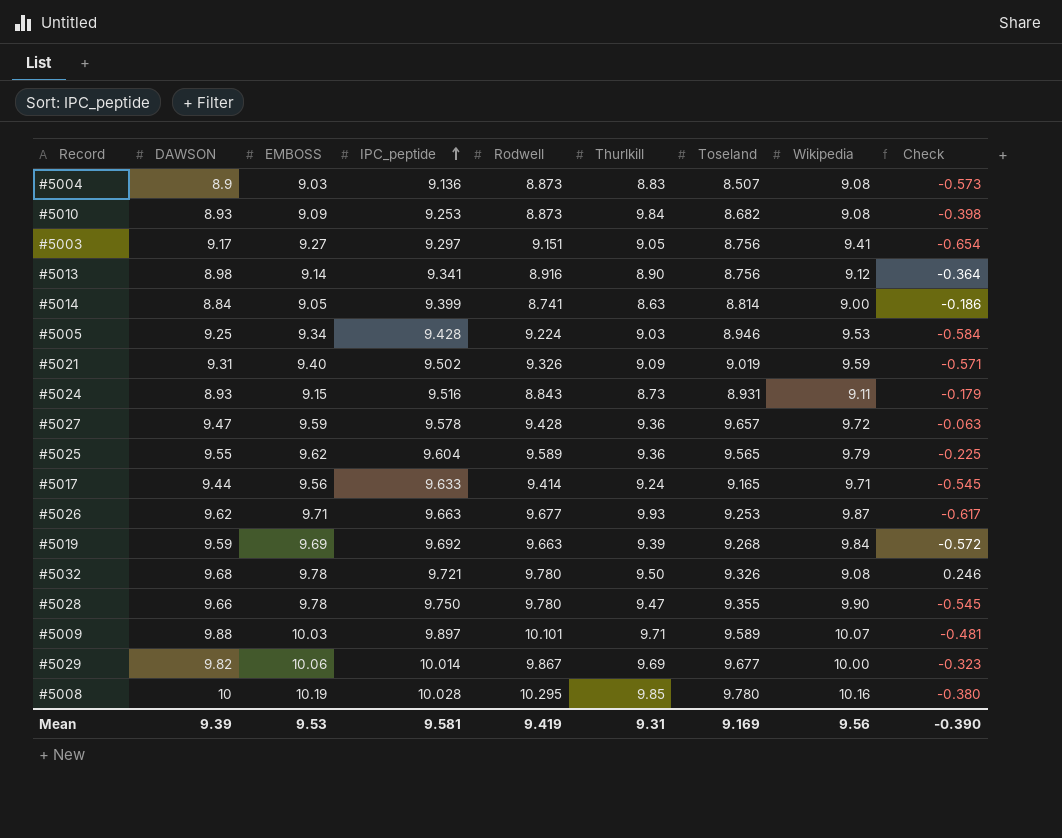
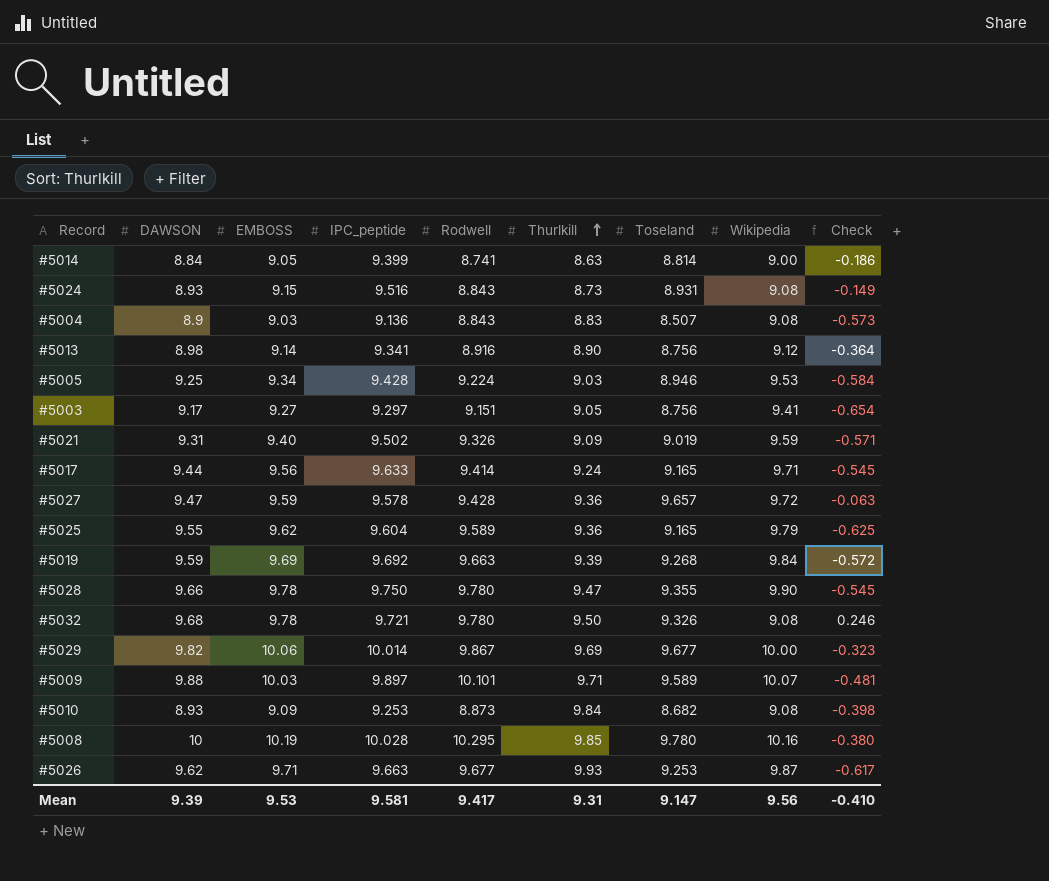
row order: IPC_peptide ascending -> Thurlkill ascending
#5024 | Wikipedia: 9.11 -> 9.08
#5024 | Check: -0.179 -> -0.149
#5004 | Rodwell: 8.873 -> 8.843
#5025 | Toseland: 9.565 -> 9.165
#5025 | Check: -0.225 -> -0.625
Mean | Rodwell: 9.419 -> 9.417
Mean | Toseland: 9.169 -> 9.147
Mean | Check: -0.390 -> -0.410

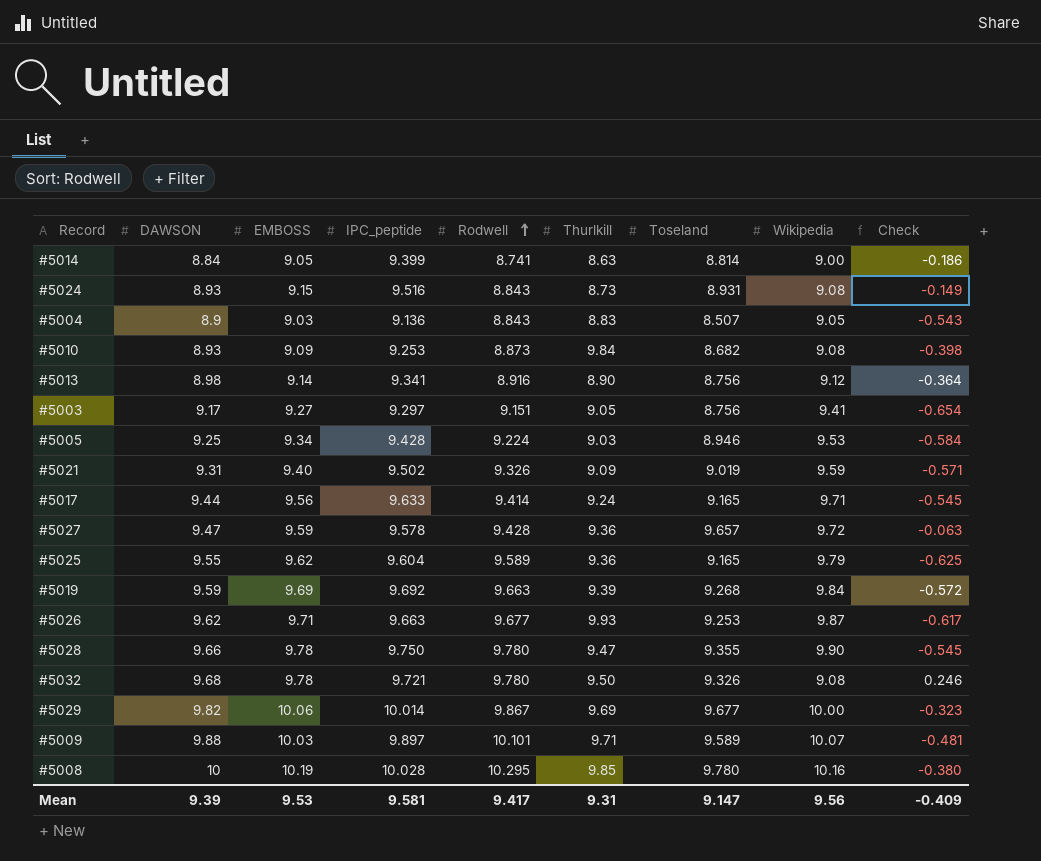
row order: Thurlkill ascending -> Rodwell ascending
#5004 | Wikipedia: 9.08 -> 9.05
#5004 | Check: -0.573 -> -0.543
Mean | Check: -0.410 -> -0.409

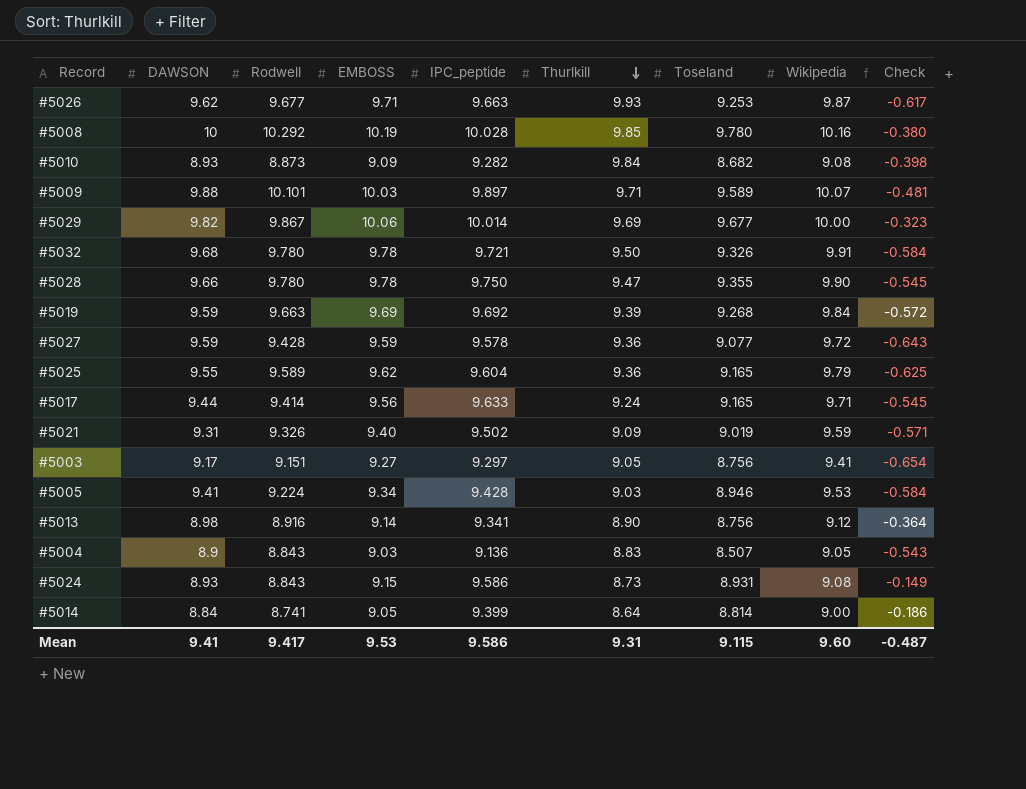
row order: Rodwell ascending -> Thurlkill descending
column Rodwell | position: 5 -> 3
#5008 | Rodwell: 10.295 -> 10.292
#5010 | IPC_peptide: 9.253 -> 9.282
#5032 | Wikipedia: 9.08 -> 9.91
#5032 | Check: 0.246 -> -0.584
#5027 | DAWSON: 9.47 -> 9.59
#5027 | Toseland: 9.657 -> 9.077
#5027 | Check: -0.063 -> -0.643
#5005 | DAWSON: 9.25 -> 9.41
#5024 | IPC_peptide: 9.516 -> 9.586
#5014 | Thurlkill: 8.63 -> 8.64
Mean | DAWSON: 9.39 -> 9.41
Mean | IPC_peptide: 9.581 -> 9.586
Mean | Toseland: 9.147 -> 9.115
Mean | Wikipedia: 9.56 -> 9.60
Mean | Check: -0.409 -> -0.487

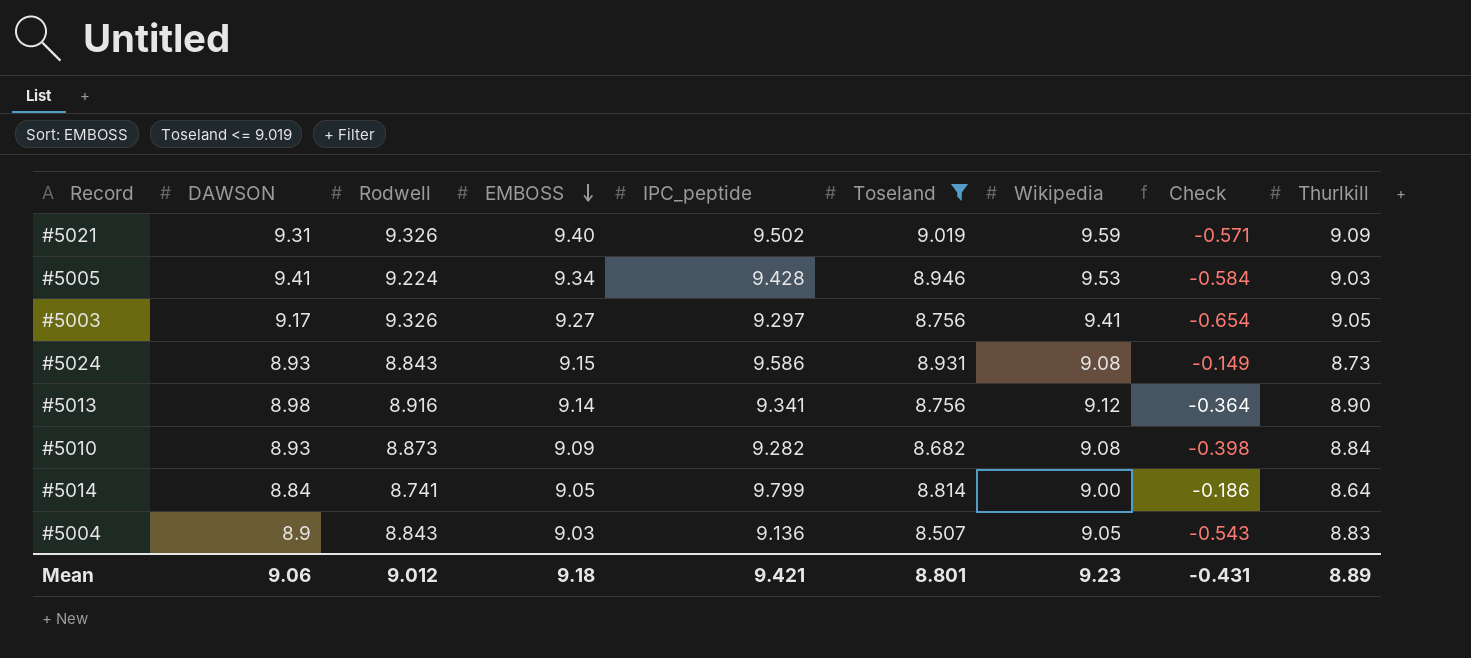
filter: none -> Toseland <= 9.019
row order: Thurlkill descending -> EMBOSS descending
column Thurlkill | position: 6 -> 9
#5003 | Rodwell: 9.151 -> 9.326
#5010 | Thurlkill: 9.84 -> 8.84
#5014 | IPC_peptide: 9.399 -> 9.799
Mean | DAWSON: 9.41 -> 9.06
Mean | Rodwell: 9.417 -> 9.012
Mean | EMBOSS: 9.53 -> 9.18
Mean | IPC_peptide: 9.586 -> 9.421
Mean | Toseland: 9.115 -> 8.801
Mean | Wikipedia: 9.60 -> 9.23
Mean | Check: -0.487 -> -0.431
Mean | Thurlkill: 9.31 -> 8.89

